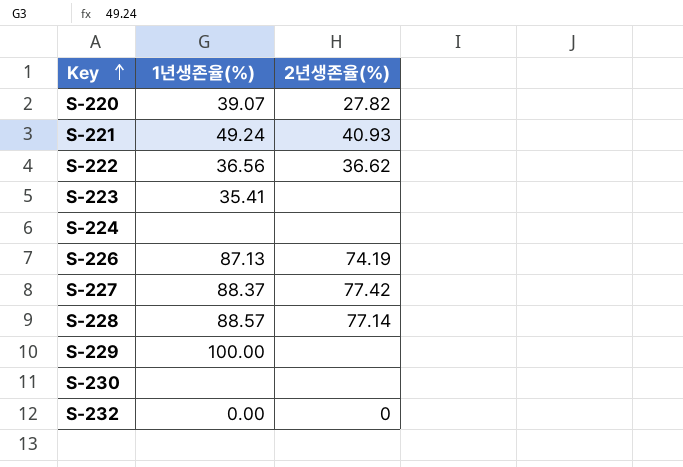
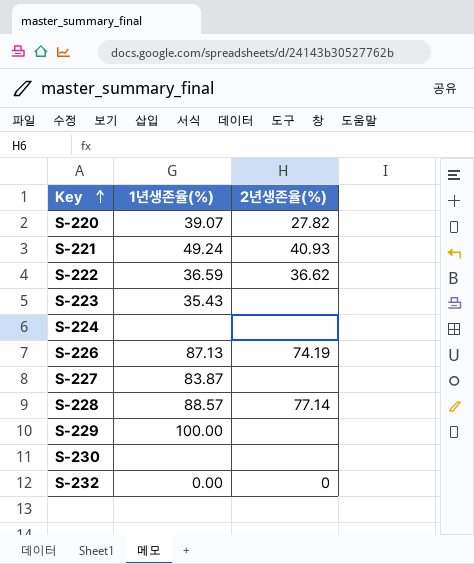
S-222 | 1년생존율(%): 36.56 -> 36.59
S-223 | 1년생존율(%): 35.41 -> 35.43
S-227 | 1년생존율(%): 88.37 -> 83.87
S-227 | 2년생존율(%): 77.42 -> none

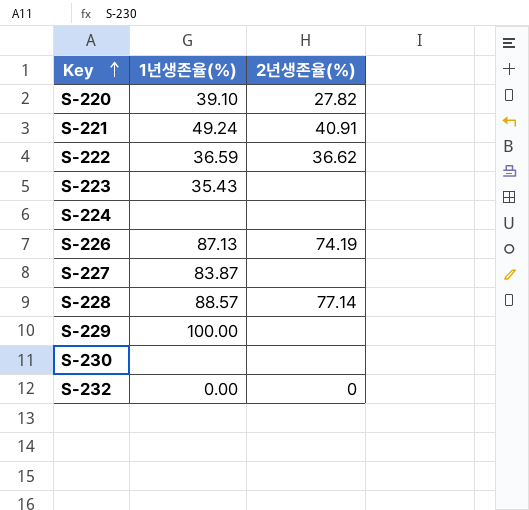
S-220 | 1년생존율(%): 39.07 -> 39.10
S-221 | 2년생존율(%): 40.93 -> 40.91

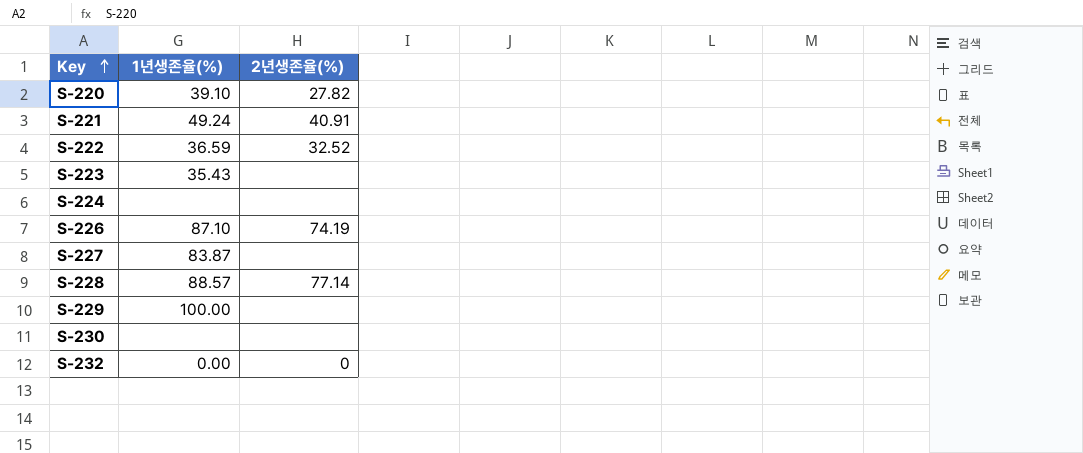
S-222 | 2년생존율(%): 36.62 -> 32.52
S-226 | 1년생존율(%): 87.13 -> 87.10

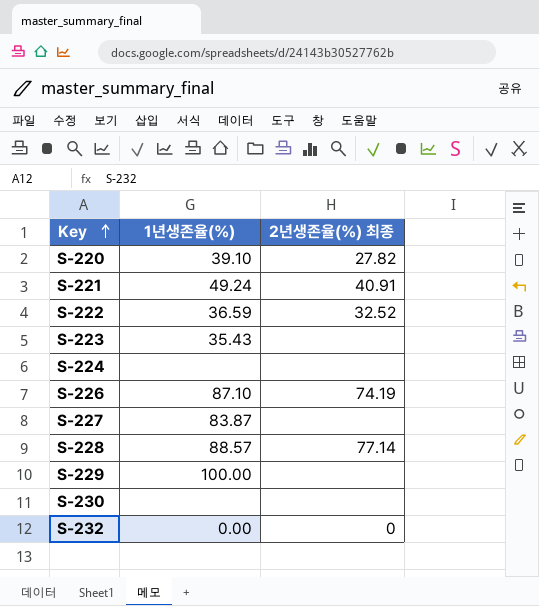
column name: 2년생존율(%) -> 2년생존율(%) 최종

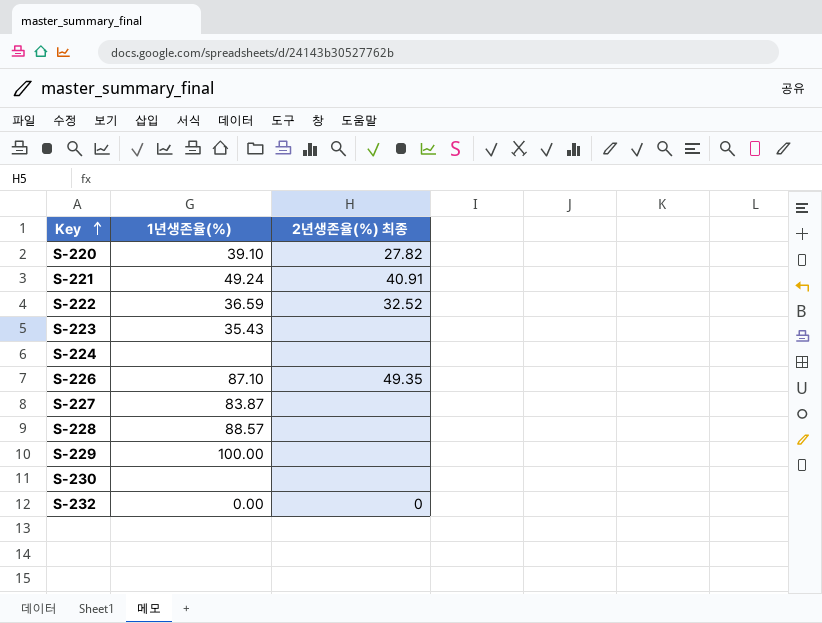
S-226 | 2년생존율(%) 최종: 74.19 -> 49.35
S-228 | 2년생존율(%) 최종: 77.14 -> none

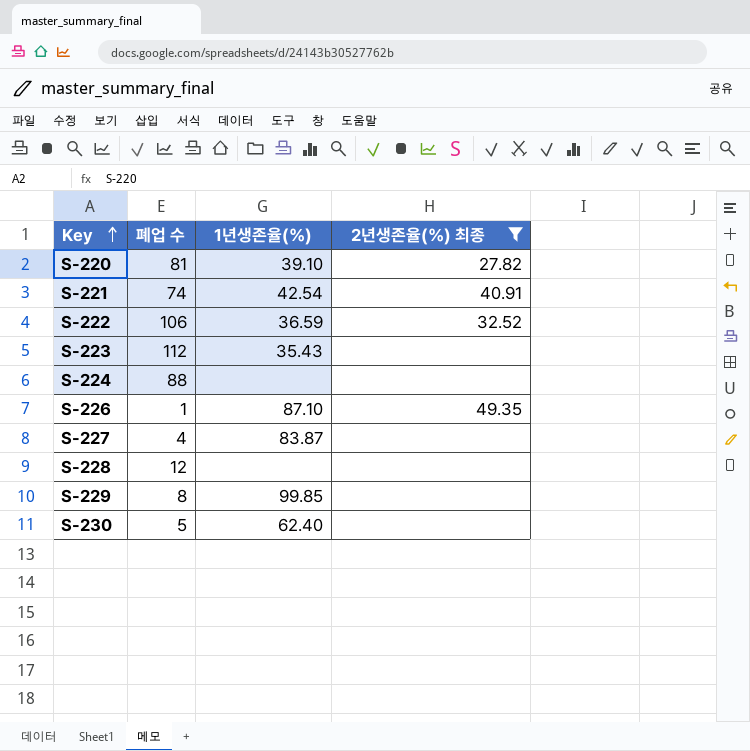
filter: none -> 2년생존율(%) 최종 != 0
column 폐업 수 | position: none -> 2
S-221 | 1년생존율(%): 49.24 -> 42.54
S-228 | 1년생존율(%): 88.57 -> none
S-229 | 1년생존율(%): 100.00 -> 99.85
S-230 | 1년생존율(%): none -> 62.40

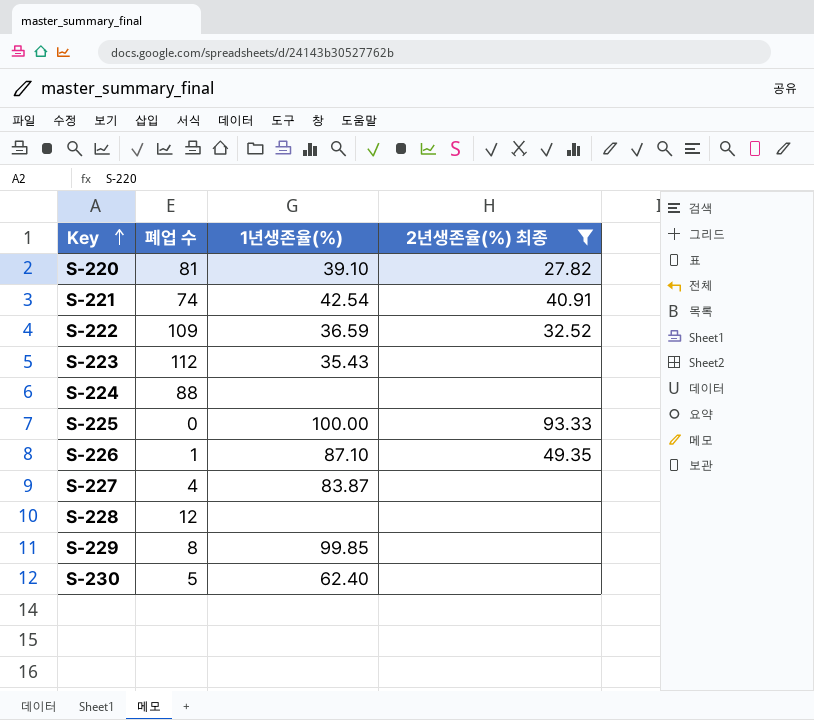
S-222 | 폐업 수: 106 -> 109
row S-225: none -> 0 | 100.00 | 93.33

